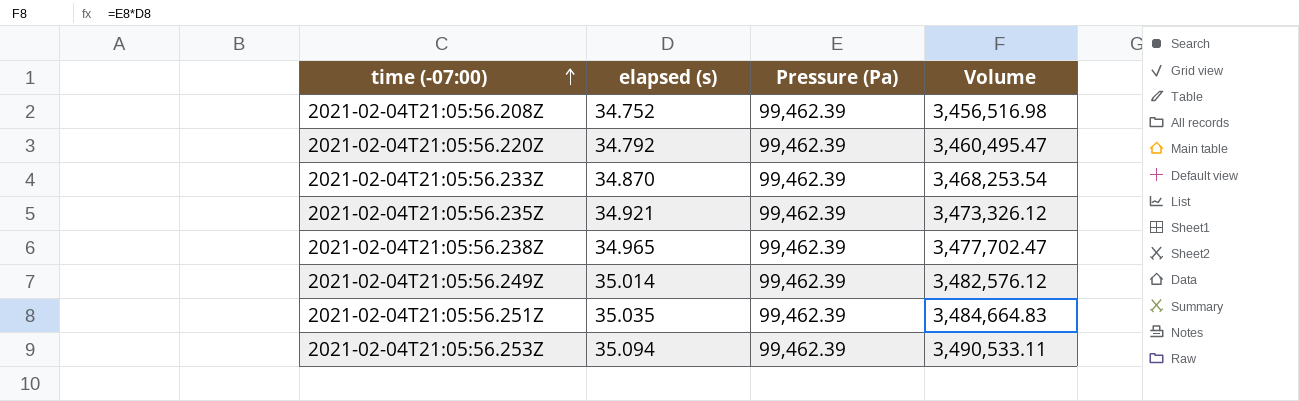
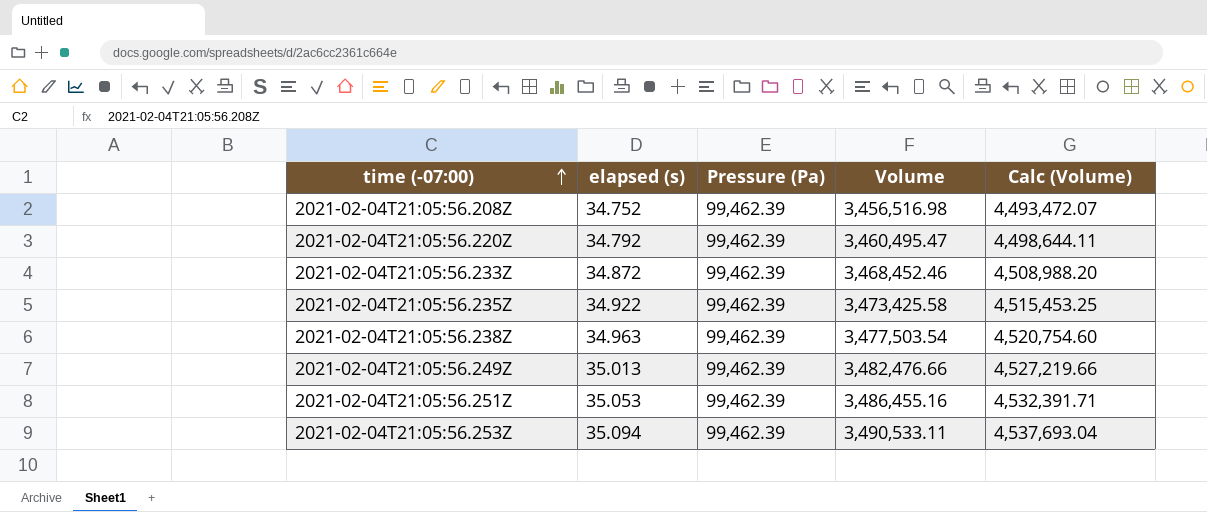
column Calc (Volume) | formula: none -> [Volume] * 1.3
2021-02-04T21:05:56.233Z | elapsed (s): 34.870 -> 34.872
2021-02-04T21:05:56.233Z | Volume: 3,468,253.54 -> 3,468,452.46
2021-02-04T21:05:56.235Z | elapsed (s): 34.921 -> 34.922
2021-02-04T21:05:56.235Z | Volume: 3,473,326.12 -> 3,473,425.58
2021-02-04T21:05:56.238Z | elapsed (s): 34.965 -> 34.963
2021-02-04T21:05:56.238Z | Volume: 3,477,702.47 -> 3,477,503.54
2021-02-04T21:05:56.249Z | elapsed (s): 35.014 -> 35.013
2021-02-04T21:05:56.249Z | Volume: 3,482,576.12 -> 3,482,476.66
2021-02-04T21:05:56.251Z | elapsed (s): 35.035 -> 35.053
2021-02-04T21:05:56.251Z | Volume: 3,484,664.83 -> 3,486,455.16

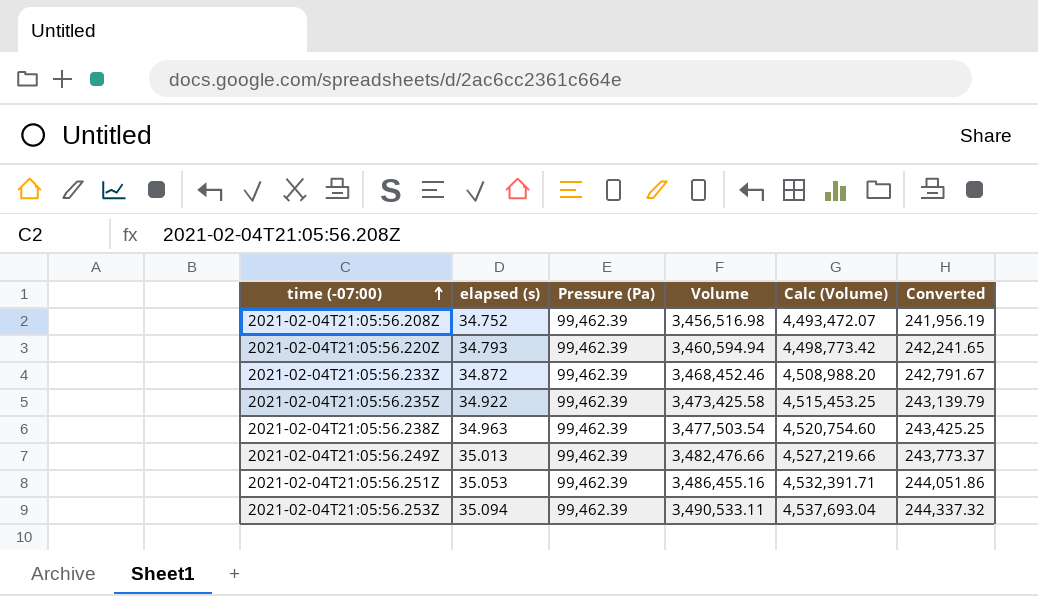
column Converted | formula: none -> [Volume] * 0.07
2021-02-04T21:05:56.220Z | elapsed (s): 34.792 -> 34.793
2021-02-04T21:05:56.220Z | Volume: 3,460,495.47 -> 3,460,594.94
2021-02-04T21:05:56.220Z | Calc (Volume): 4,498,644.11 -> 4,498,773.42

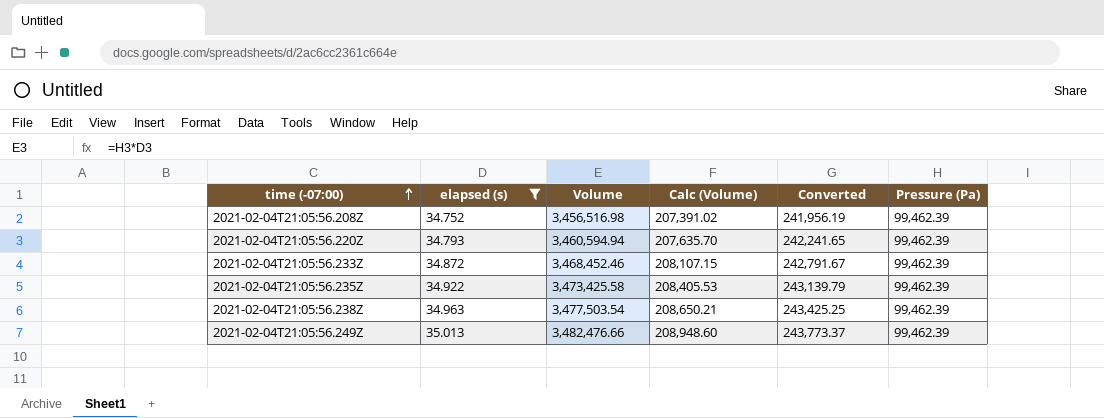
filter: none -> elapsed (s) <= 35.013
column Calc (Volume) | formula: [Volume] * 1.3 -> [Volume] * 0.06
column Pressure (Pa) | position: 3 -> 6

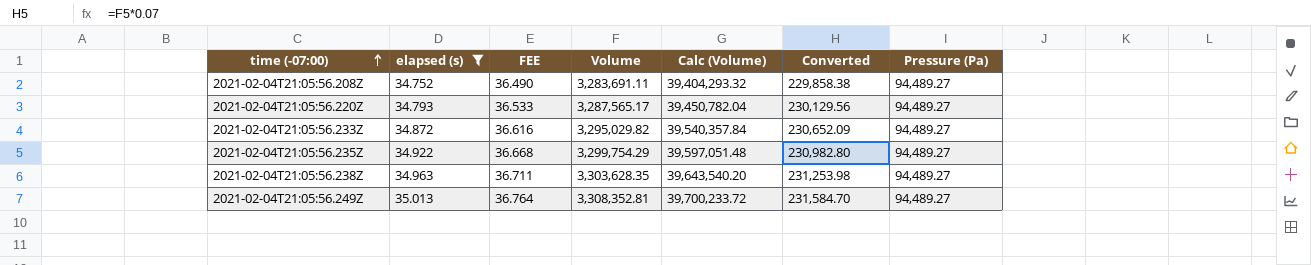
column FEE | formula: none -> [elapsed (s)] * 1.05
column Calc (Volume) | formula: [Volume] * 0.06 -> [Volume] * 12
2021-02-04T21:05:56.208Z | Volume: 3,456,516.98 -> 3,283,691.11
2021-02-04T21:05:56.208Z | Converted: 241,956.19 -> 229,858.38
2021-02-04T21:05:56.208Z | Pressure (Pa): 99,462.39 -> 94,489.27
2021-02-04T21:05:56.220Z | Volume: 3,460,594.94 -> 3,287,565.17
2021-02-04T21:05:56.220Z | Converted: 242,241.65 -> 230,129.56
2021-02-04T21:05:56.220Z | Pressure (Pa): 99,462.39 -> 94,489.27
2021-02-04T21:05:56.233Z | Volume: 3,468,452.46 -> 3,295,029.82
2021-02-04T21:05:56.233Z | Converted: 242,791.67 -> 230,652.09
2021-02-04T21:05:56.233Z | Pressure (Pa): 99,462.39 -> 94,489.27
2021-02-04T21:05:56.235Z | Volume: 3,473,425.58 -> 3,299,754.29
2021-02-04T21:05:56.235Z | Converted: 243,139.79 -> 230,982.80
2021-02-04T21:05:56.235Z | Pressure (Pa): 99,462.39 -> 94,489.27
2021-02-04T21:05:56.238Z | Volume: 3,477,503.54 -> 3,303,628.35
2021-02-04T21:05:56.238Z | Converted: 243,425.25 -> 231,253.98
2021-02-04T21:05:56.238Z | Pressure (Pa): 99,462.39 -> 94,489.27
2021-02-04T21:05:56.249Z | Volume: 3,482,476.66 -> 3,308,352.81
2021-02-04T21:05:56.249Z | Converted: 243,773.37 -> 231,584.70
2021-02-04T21:05:56.249Z | Pressure (Pa): 99,462.39 -> 94,489.27

